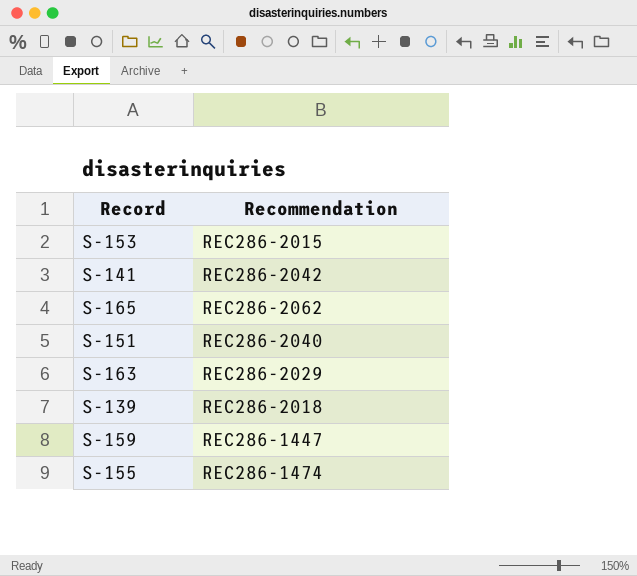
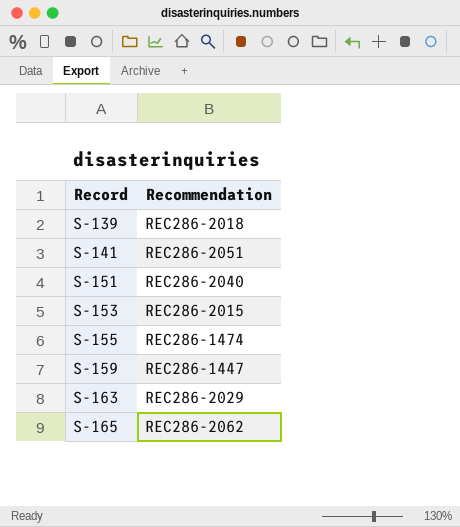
row order: none -> Record ascending
S-141 | Recommendation: REC286-2042 -> REC286-2051

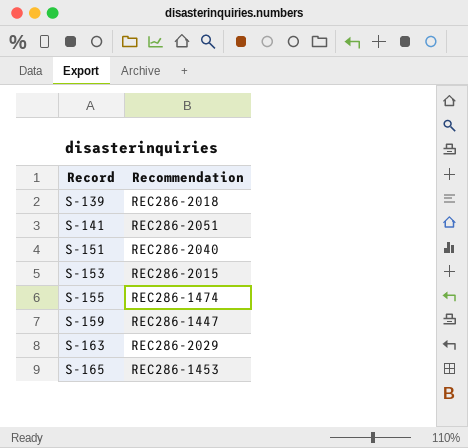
S-165 | Recommendation: REC286-2062 -> REC286-1453

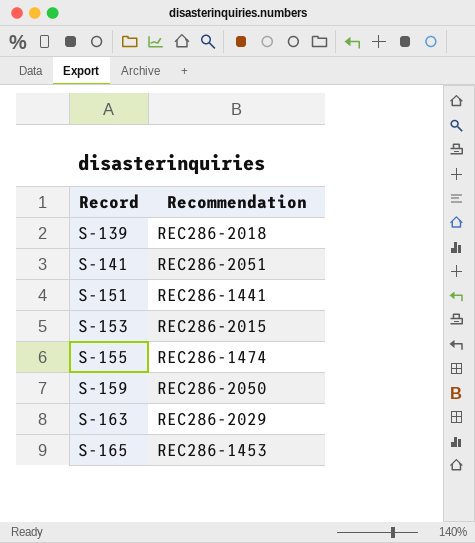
S-151 | Recommendation: REC286-2040 -> REC286-1441
S-159 | Recommendation: REC286-1447 -> REC286-2050

